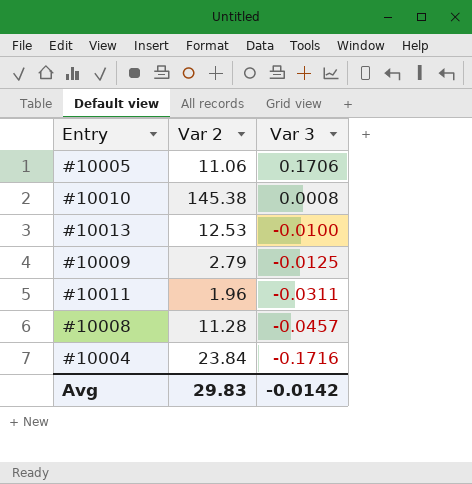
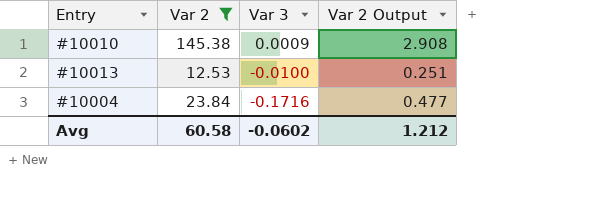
filter: none -> Var 2 >= 12.53
column Var 2 Output | formula: none -> [Var 2] * 0.02
#10010 | Var 3: 0.0008 -> 0.0009
Avg | Var 2: 29.83 -> 60.58
Avg | Var 3: -0.0142 -> -0.0602

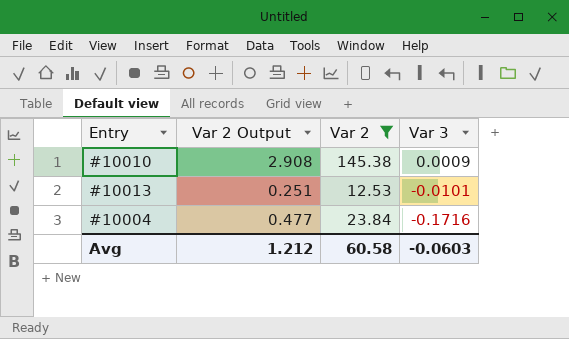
column Var 2 Output | position: 4 -> 2
#10013 | Var 3: -0.0100 -> -0.0101
Avg | Var 3: -0.0602 -> -0.0603

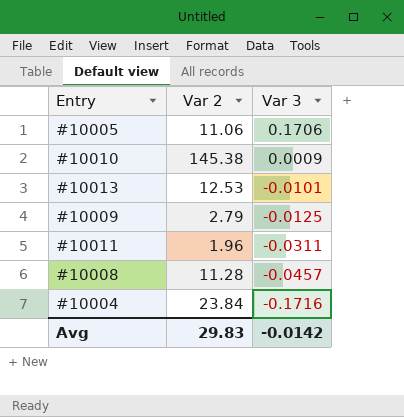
filter: Var 2 >= 12.53 -> none
column Var 2 Output | formula: [Var 2] * 0.02 -> none
Avg | Var 2: 60.58 -> 29.83
Avg | Var 3: -0.0603 -> -0.0142

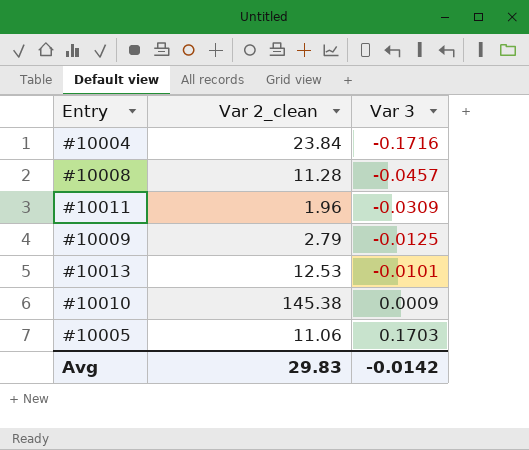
row order: Var 3 descending -> Var 3 ascending
column name: Var 2 -> Var 2_clean
#10011 | Var 3: -0.0311 -> -0.0309
#10005 | Var 3: 0.1706 -> 0.1703

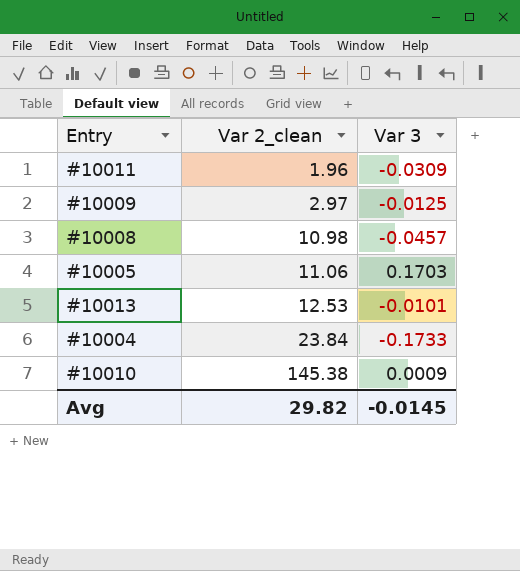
row order: Var 3 ascending -> Var 2_clean ascending
#10009 | Var 2_clean: 2.79 -> 2.97
#10008 | Var 2_clean: 11.28 -> 10.98
#10004 | Var 3: -0.1716 -> -0.1733
Avg | Var 2_clean: 29.83 -> 29.82
Avg | Var 3: -0.0142 -> -0.0145

